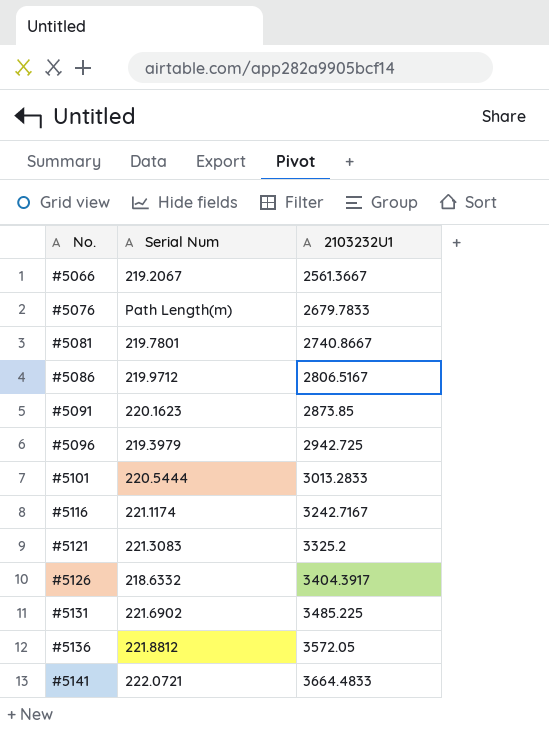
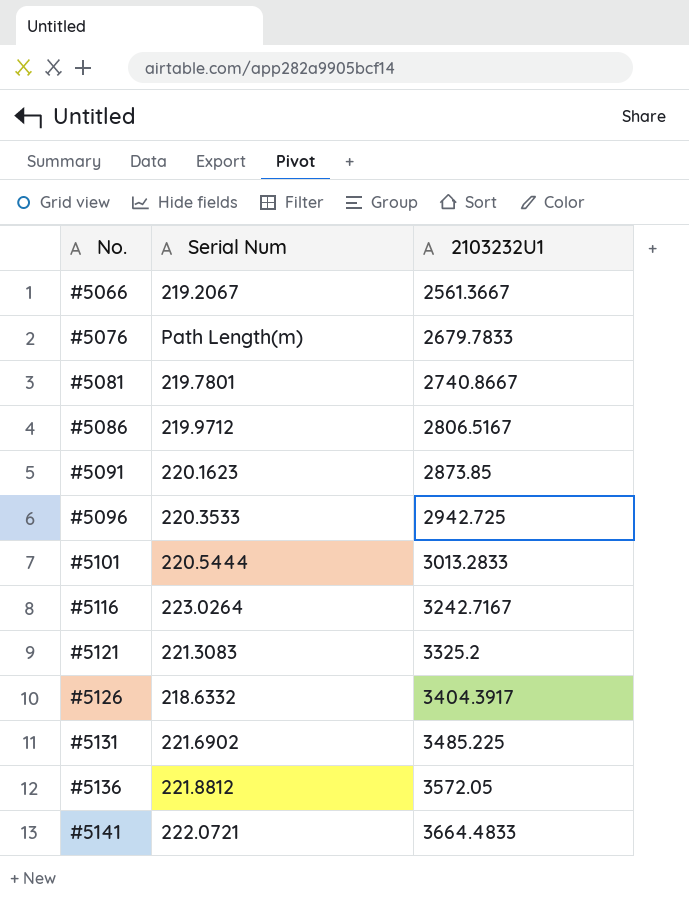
#5096 | Serial Num: 219.3979 -> 220.3533
#5116 | Serial Num: 221.1174 -> 223.0264

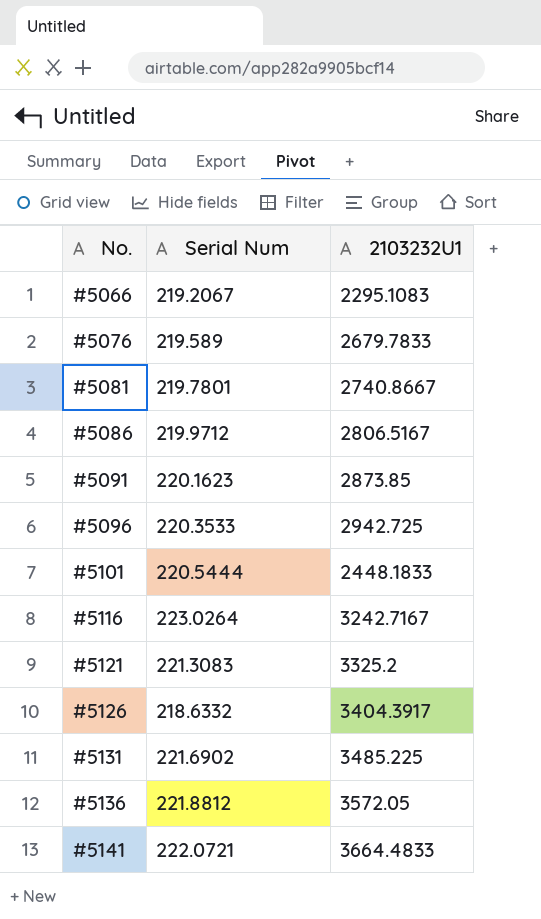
#5066 | 2103232U1: 2561.3667 -> 2295.1083
#5076 | Serial Num: Path Length(m) -> 219.589
#5101 | 2103232U1: 3013.2833 -> 2448.1833

